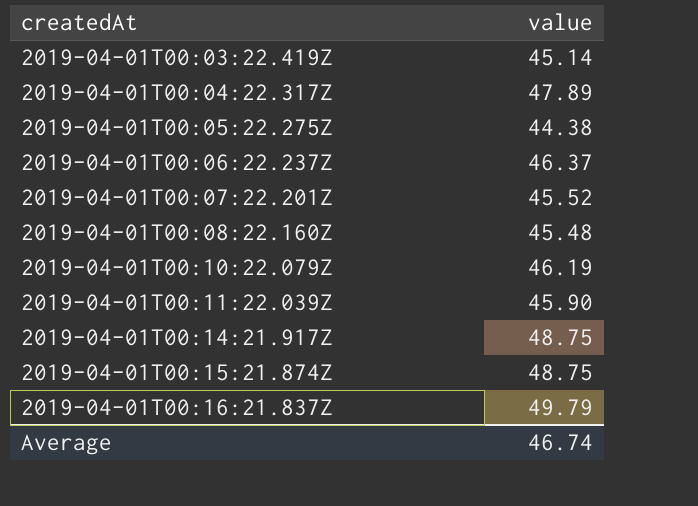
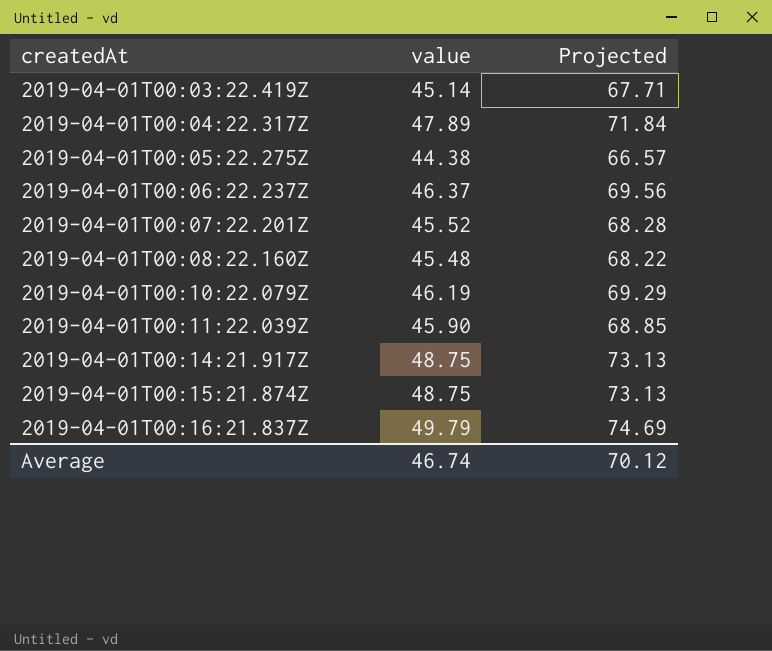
column Projected | formula: none -> [value] * 1.5

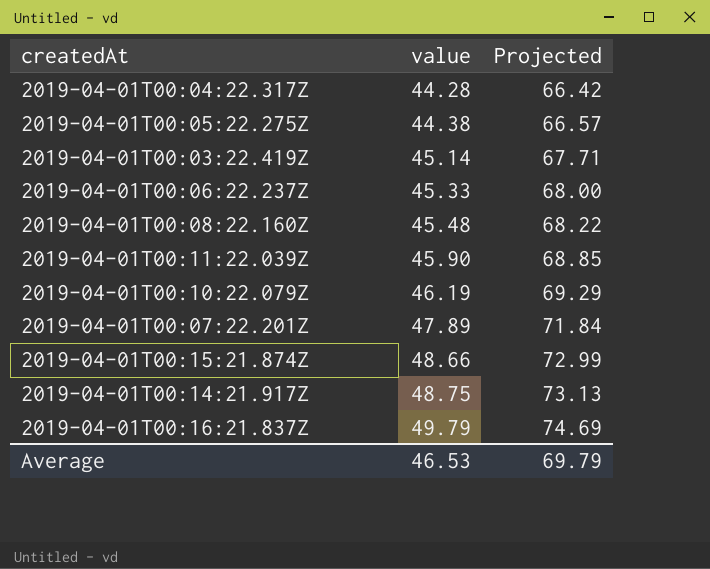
row order: createdAt ascending -> value ascending
2019-04-01T00:04:22.317Z | value: 47.89 -> 44.28
2019-04-01T00:04:22.317Z | Projected: 71.84 -> 66.42
2019-04-01T00:06:22.237Z | value: 46.37 -> 45.33
2019-04-01T00:06:22.237Z | Projected: 69.56 -> 68.00
2019-04-01T00:07:22.201Z | value: 45.52 -> 47.89
2019-04-01T00:07:22.201Z | Projected: 68.28 -> 71.84
2019-04-01T00:15:21.874Z | value: 48.75 -> 48.66
2019-04-01T00:15:21.874Z | Projected: 73.13 -> 72.99
Average | value: 46.74 -> 46.53
Average | Projected: 70.12 -> 69.79

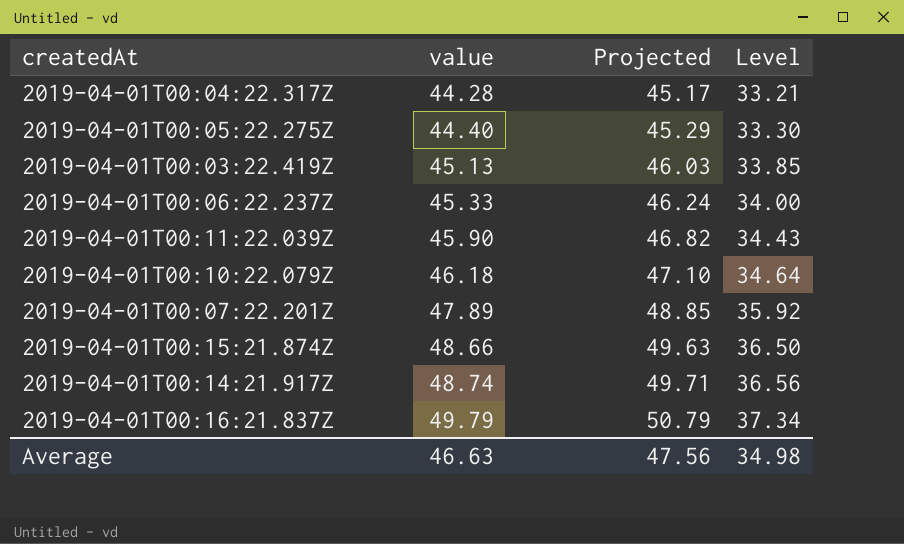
column Projected | formula: [value] * 1.5 -> [value] * 1.02
column Level | formula: none -> [value] * 0.75
row 2019-04-01T00:08:22.160Z: 45.48 | 68.22 -> none
2019-04-01T00:05:22.275Z | value: 44.38 -> 44.40
2019-04-01T00:03:22.419Z | value: 45.14 -> 45.13
2019-04-01T00:10:22.079Z | value: 46.19 -> 46.18
2019-04-01T00:14:21.917Z | value: 48.75 -> 48.74
Average | value: 46.53 -> 46.63
Average | Projected: 69.79 -> 47.56

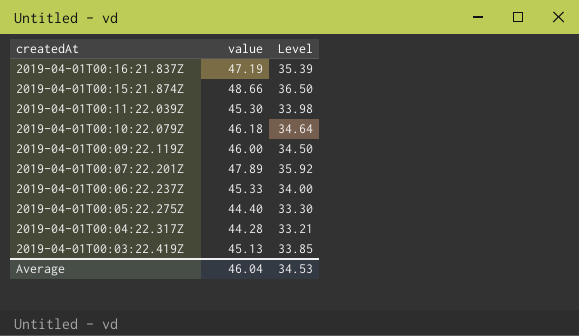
row order: value ascending -> createdAt descending
column Projected | formula: [value] * 1.02 -> none
row 2019-04-01T00:14:21.917Z: 48.74 | 49.71 | 36.56 -> none
2019-04-01T00:16:21.837Z | value: 49.79 -> 47.19
2019-04-01T00:16:21.837Z | Level: 37.34 -> 35.39
2019-04-01T00:11:22.039Z | value: 45.90 -> 45.30
2019-04-01T00:11:22.039Z | Level: 34.43 -> 33.98
row 2019-04-01T00:09:22.119Z: none -> 46.00 | 34.50
Average | value: 46.63 -> 46.04
Average | Level: 34.98 -> 34.53

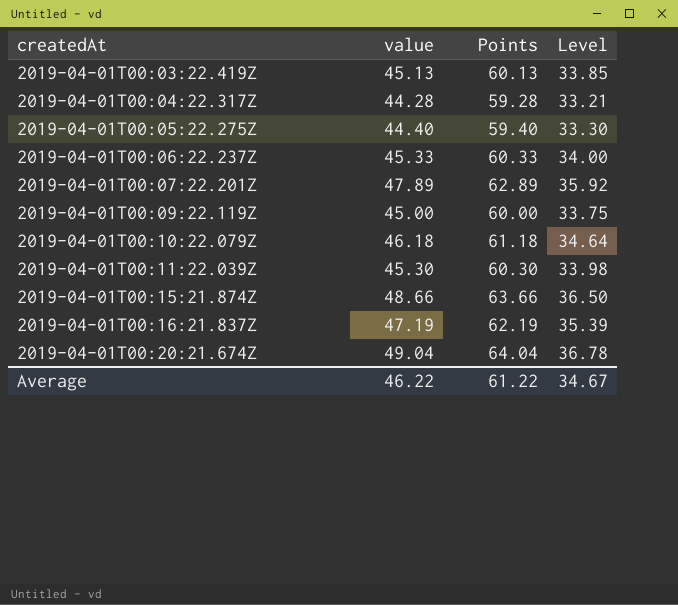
row order: createdAt descending -> createdAt ascending
column Points | formula: none -> [value] + 15
2019-04-01T00:09:22.119Z | value: 46.00 -> 45.00
2019-04-01T00:09:22.119Z | Level: 34.50 -> 33.75
row 2019-04-01T00:20:21.674Z: none -> 49.04 | 64.04 | 36.78
Average | value: 46.04 -> 46.22
Average | Level: 34.53 -> 34.67

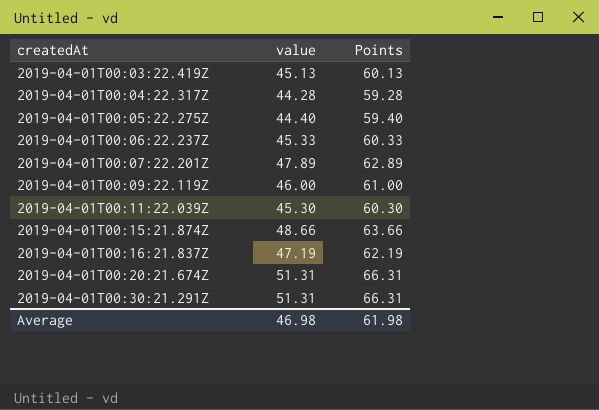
column Level | formula: [value] * 0.75 -> none
row 2019-04-01T00:10:22.079Z: 46.18 | 61.18 | 34.64 -> none
2019-04-01T00:09:22.119Z | value: 45.00 -> 46.00
2019-04-01T00:09:22.119Z | Points: 60.00 -> 61.00
2019-04-01T00:20:21.674Z | value: 49.04 -> 51.31
2019-04-01T00:20:21.674Z | Points: 64.04 -> 66.31
row 2019-04-01T00:30:21.291Z: none -> 51.31 | 66.31
Average | value: 46.22 -> 46.98
Average | Points: 61.22 -> 61.98

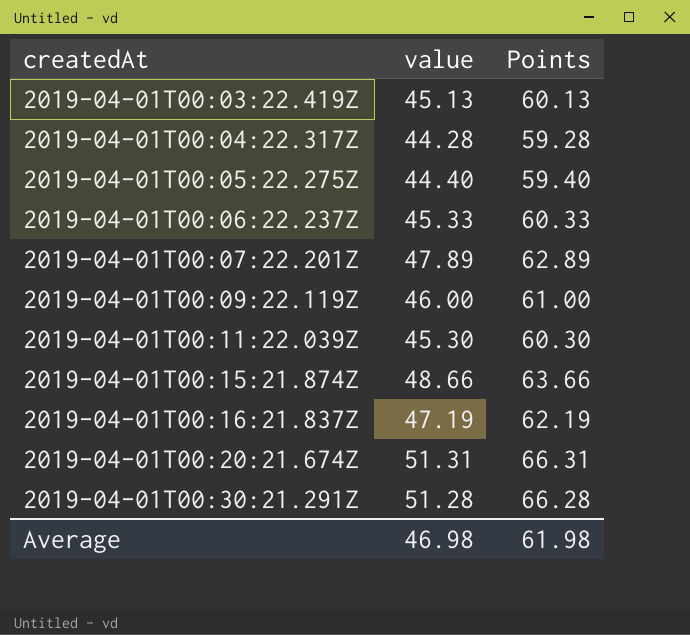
2019-04-01T00:30:21.291Z | value: 51.31 -> 51.28
2019-04-01T00:30:21.291Z | Points: 66.31 -> 66.28

